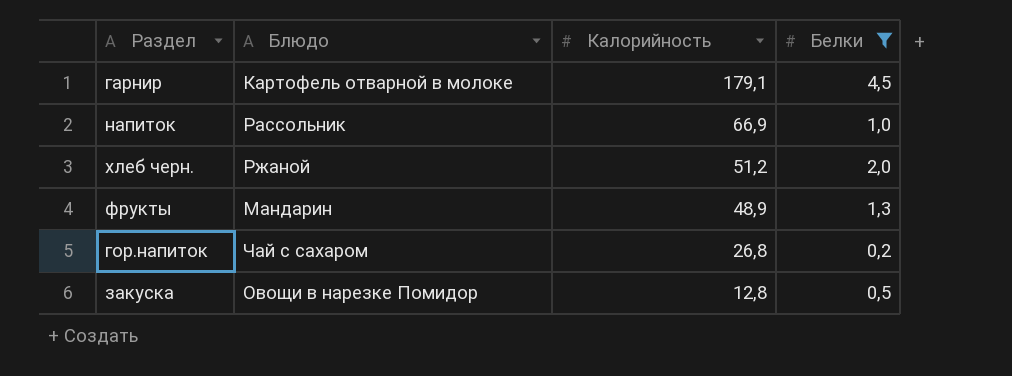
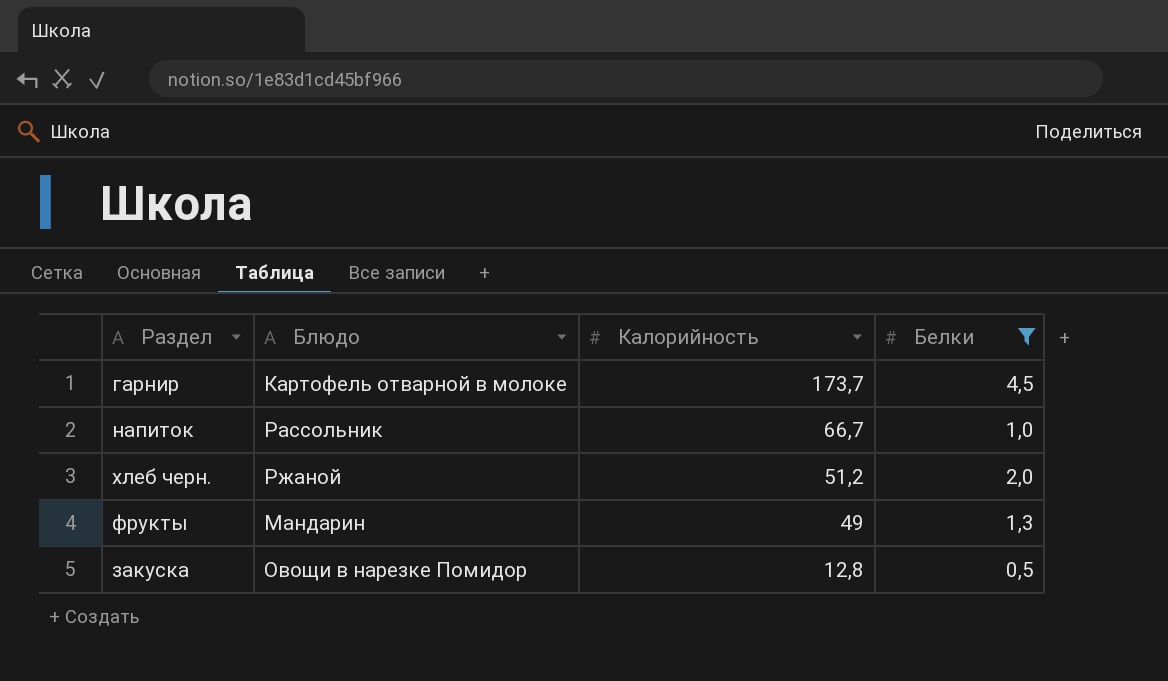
row гор.напиток: Чай с сахаром | 26,8 | 0,2 -> none
гарнир | Калорийность: 179,1 -> 173,7
напиток | Калорийность: 66,9 -> 66,7
фрукты | Калорийность: 48,9 -> 49

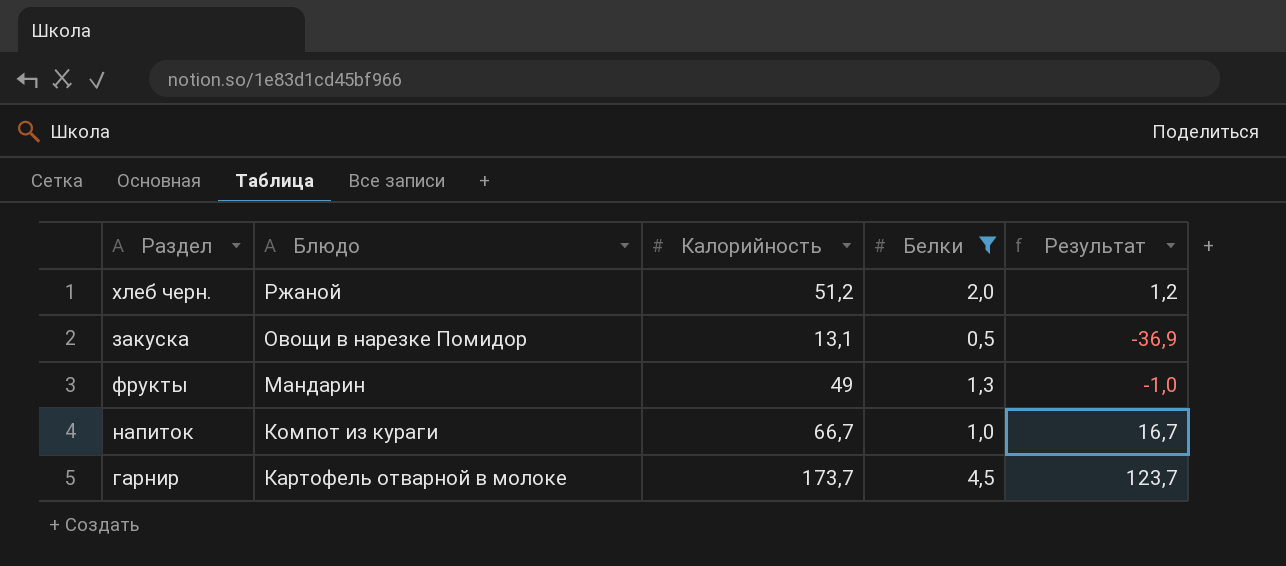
row order: Калорийность descending -> Блюдо descending
column Результат | formula: none -> [Калорийность] - 50
закуска | Калорийность: 12,8 -> 13,1
напиток | Блюдо: Рассольник -> Компот из кураги

